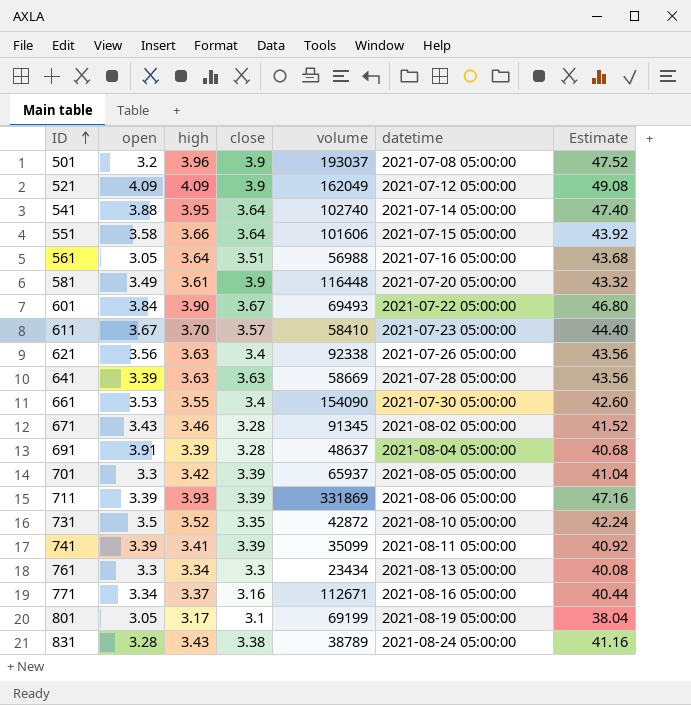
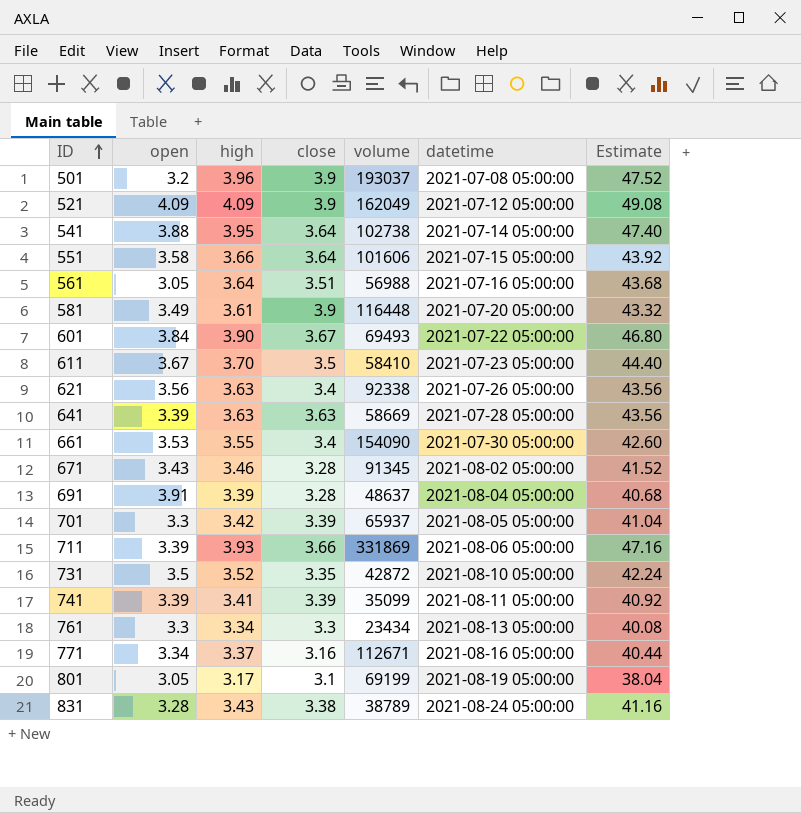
541 | volume: 102740 -> 102738
611 | close: 3.57 -> 3.5
711 | close: 3.39 -> 3.66

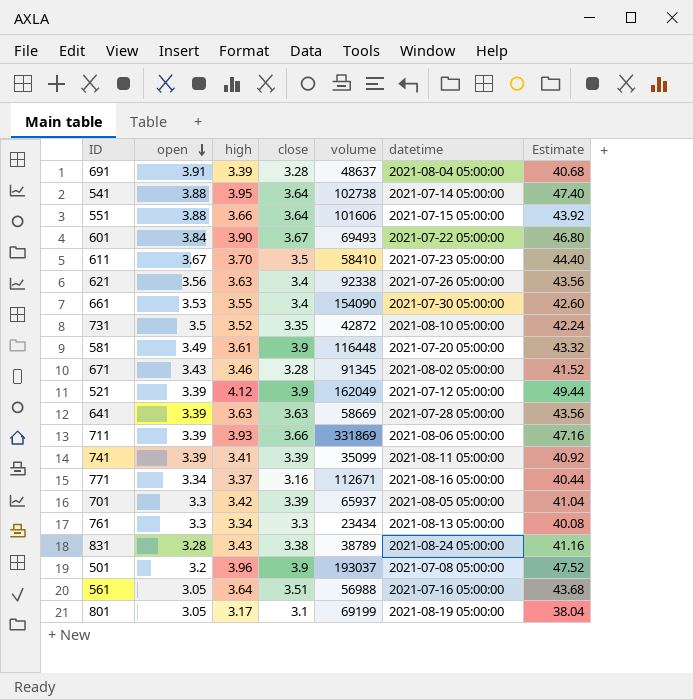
row order: ID ascending -> open descending
551 | open: 3.58 -> 3.88
521 | open: 4.09 -> 3.39
521 | high: 4.09 -> 4.12
521 | Estimate: 49.08 -> 49.44

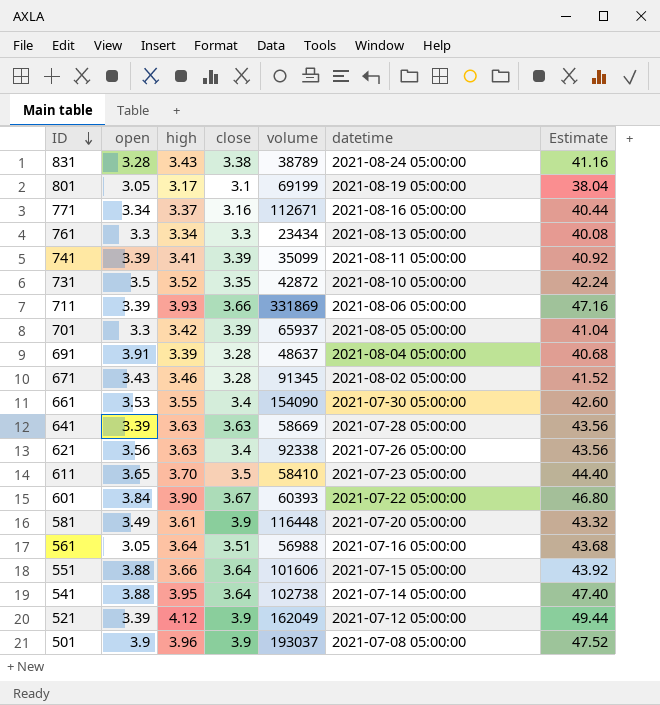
row order: open descending -> ID descending
611 | open: 3.67 -> 3.65
601 | volume: 69493 -> 60393
501 | open: 3.2 -> 3.9

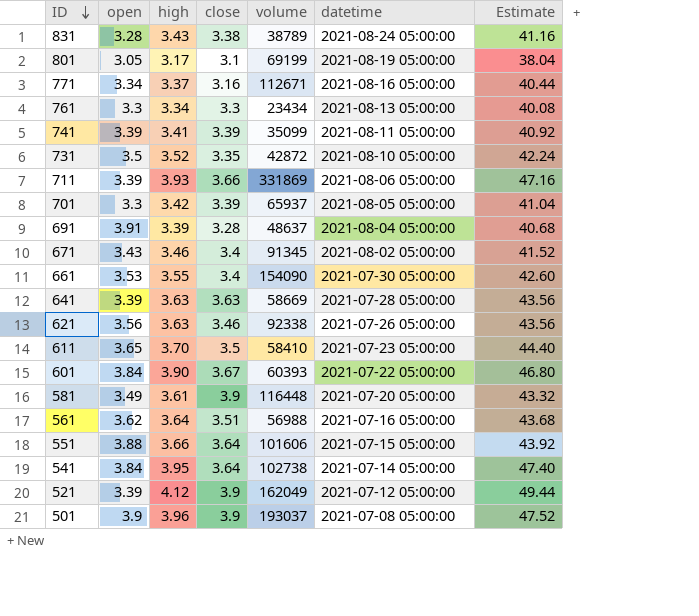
671 | close: 3.28 -> 3.4
621 | close: 3.4 -> 3.46
561 | open: 3.05 -> 3.62
541 | open: 3.88 -> 3.84

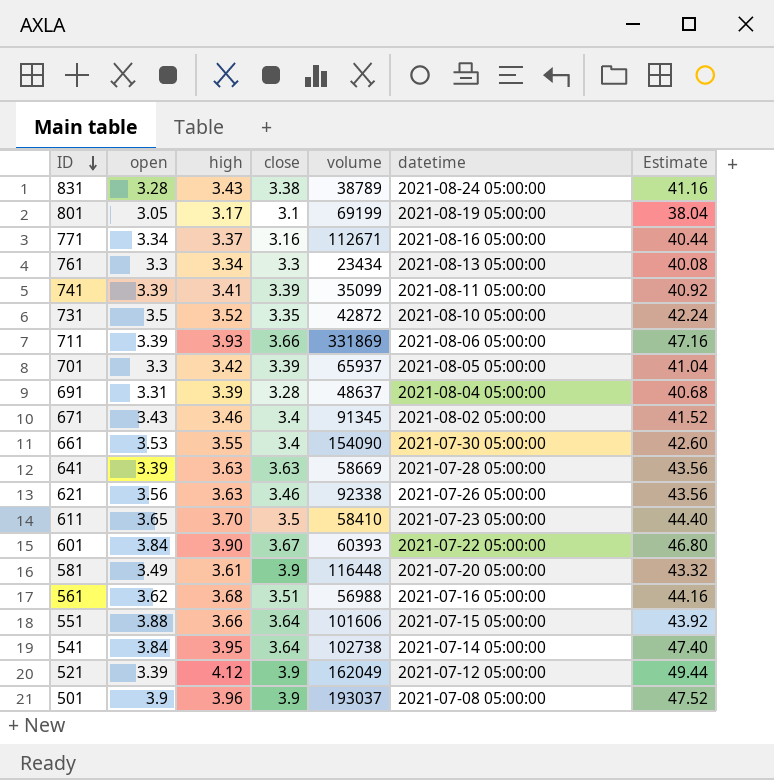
691 | open: 3.91 -> 3.31
561 | high: 3.64 -> 3.68
561 | Estimate: 43.68 -> 44.16

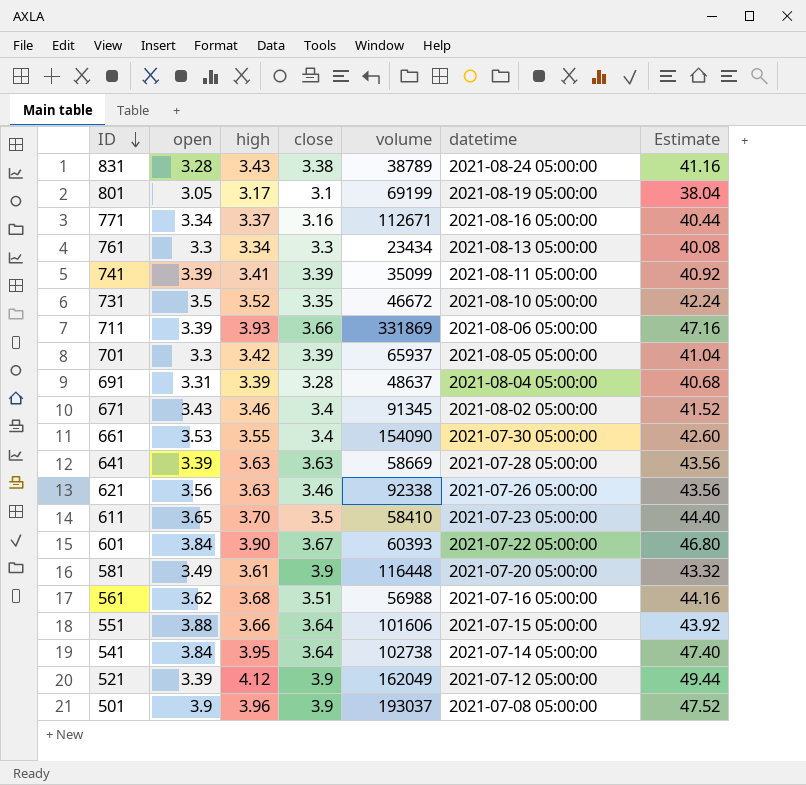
731 | volume: 42872 -> 46672

